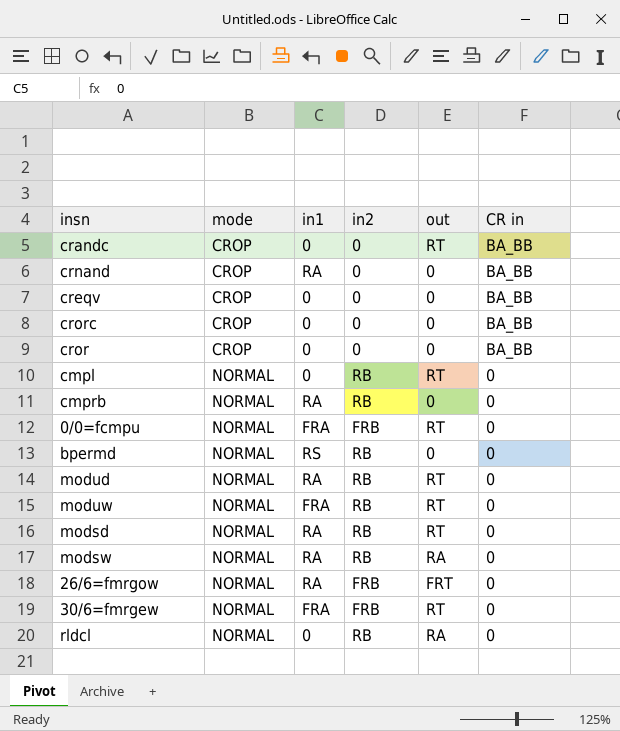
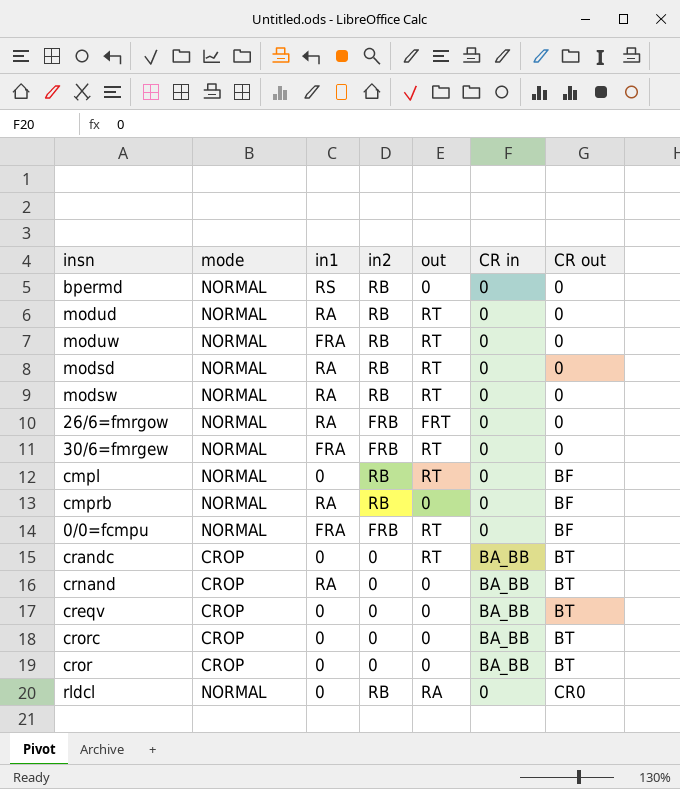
row order: mode ascending -> CR out ascending
column CR out | position: none -> 7
modsw | out: RA -> RT

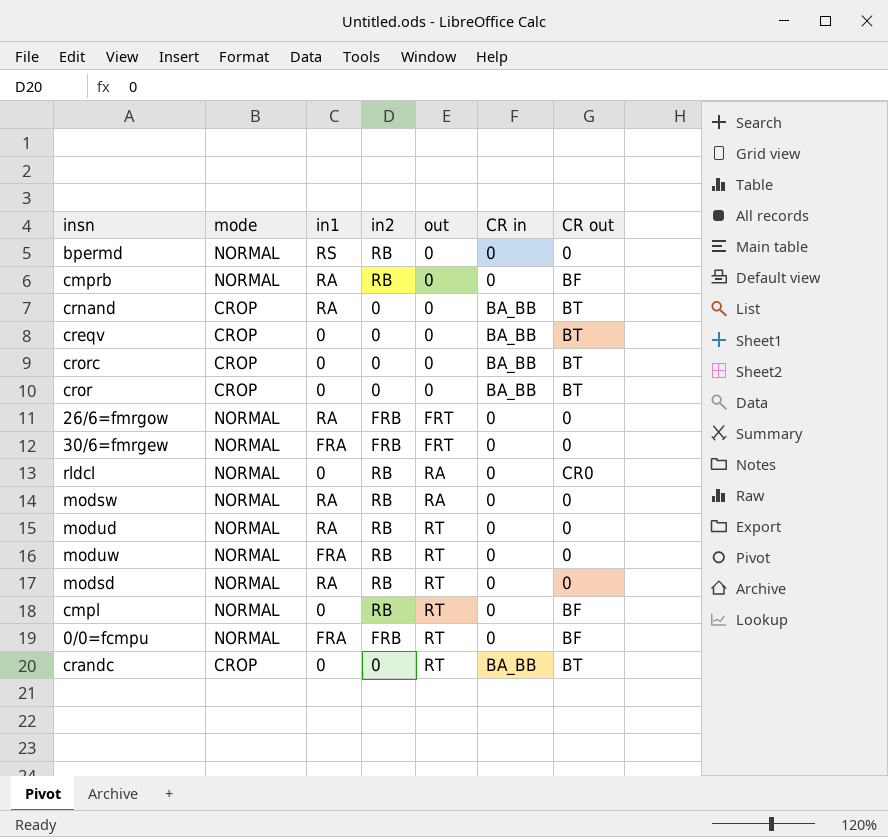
row order: CR out ascending -> out ascending
30/6=fmrgew | out: RT -> FRT
modsw | out: RT -> RA

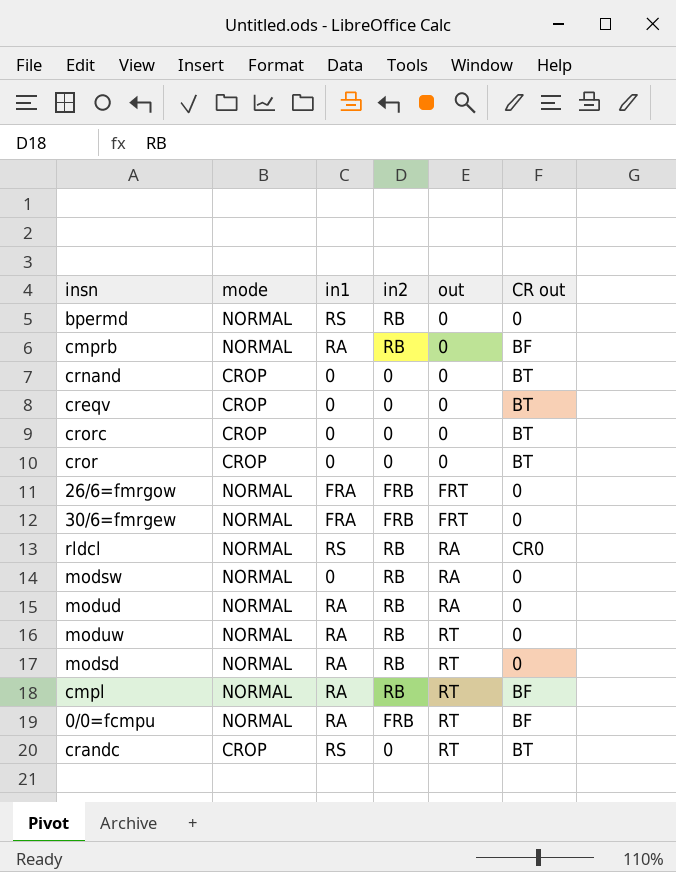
column CR in | position: 6 -> none
crnand | in1: RA -> 0
26/6=fmrgow | in1: RA -> FRA
rldcl | in1: 0 -> RS
modsw | in1: RA -> 0
modud | out: RT -> RA
moduw | in1: FRA -> RA
cmpl | in1: 0 -> RA
0/0=fcmpu | in1: FRA -> RA
crandc | in1: 0 -> RS

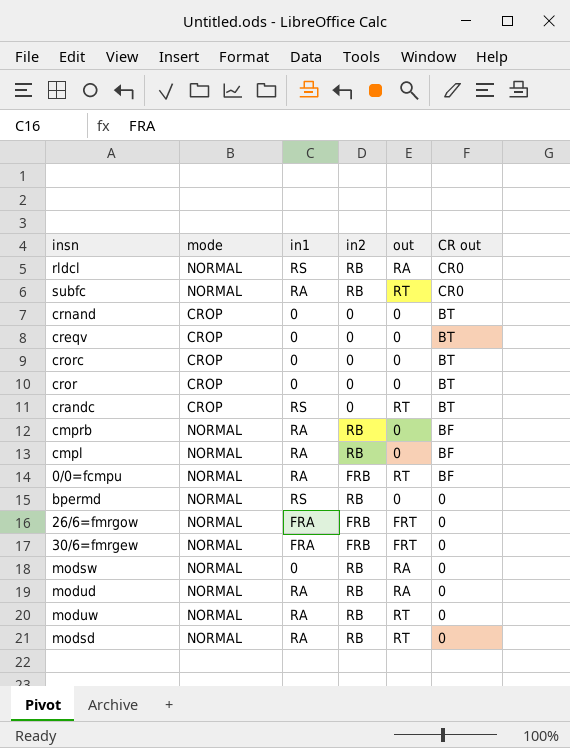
row order: out ascending -> CR out descending
row subfc: none -> NORMAL | RA | RB | RT | CR0
cmpl | out: RT -> 0

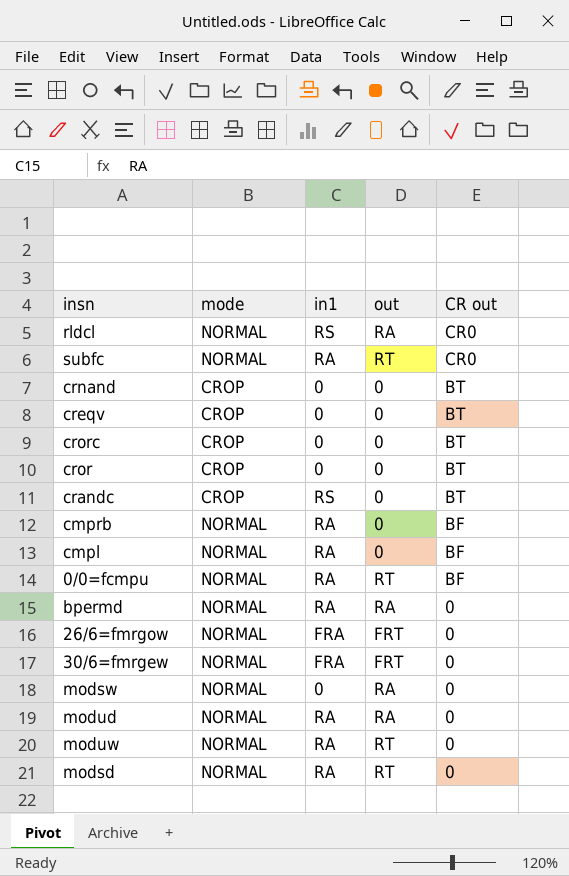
column in2 | position: 4 -> none
crandc | out: RT -> 0
bpermd | in1: RS -> RA
bpermd | out: 0 -> RA

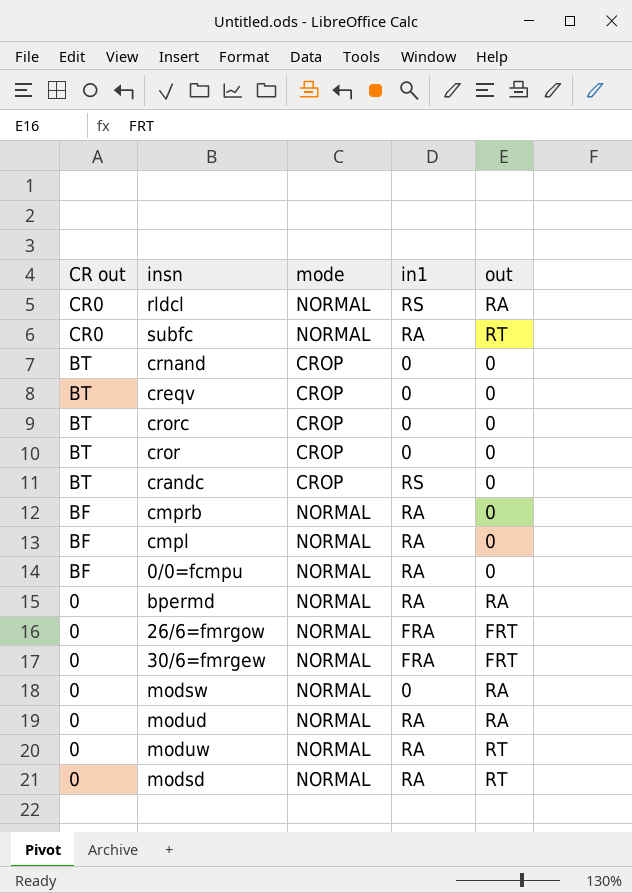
column CR out | position: 5 -> 1
0/0=fcmpu | out: RT -> 0

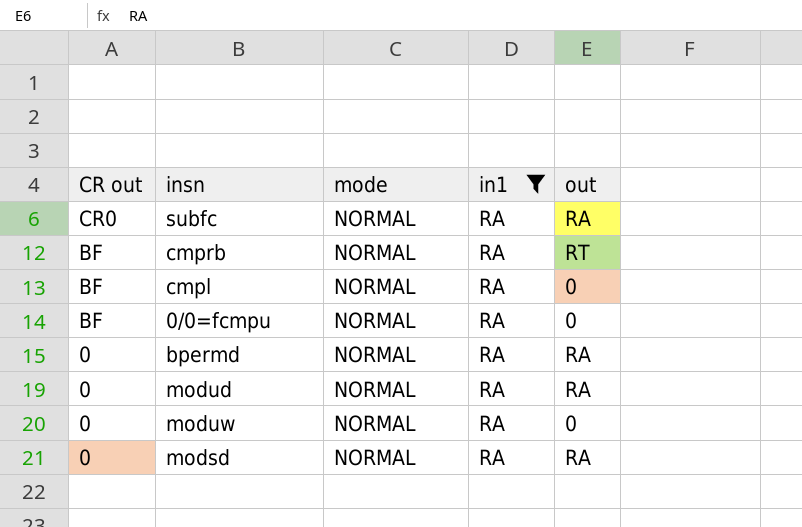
filter: none -> in1 = RA
subfc | out: RT -> RA
cmprb | out: 0 -> RT
moduw | out: RT -> 0
modsd | out: RT -> RA

